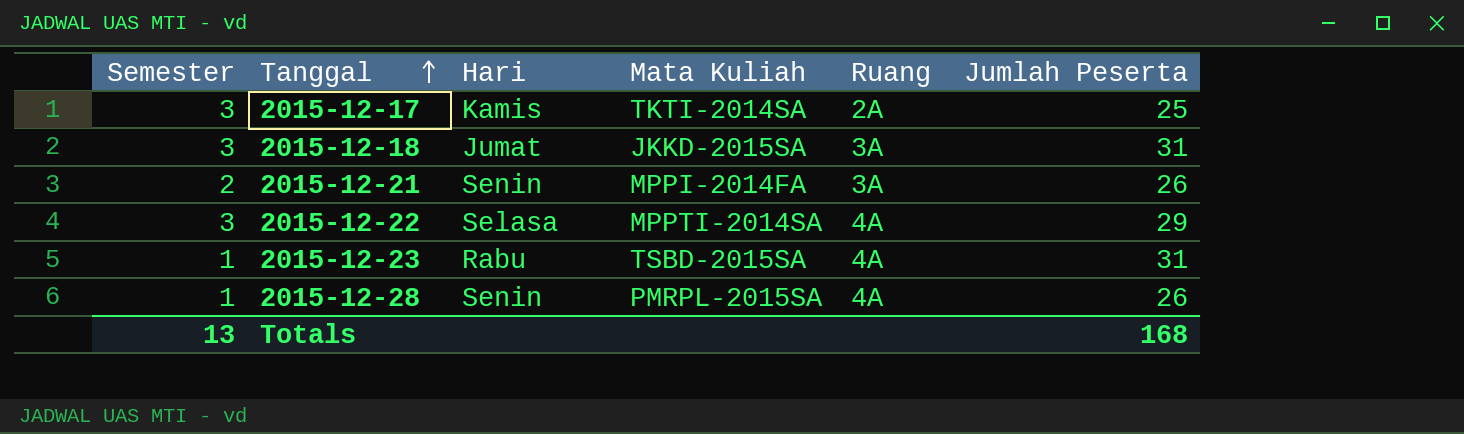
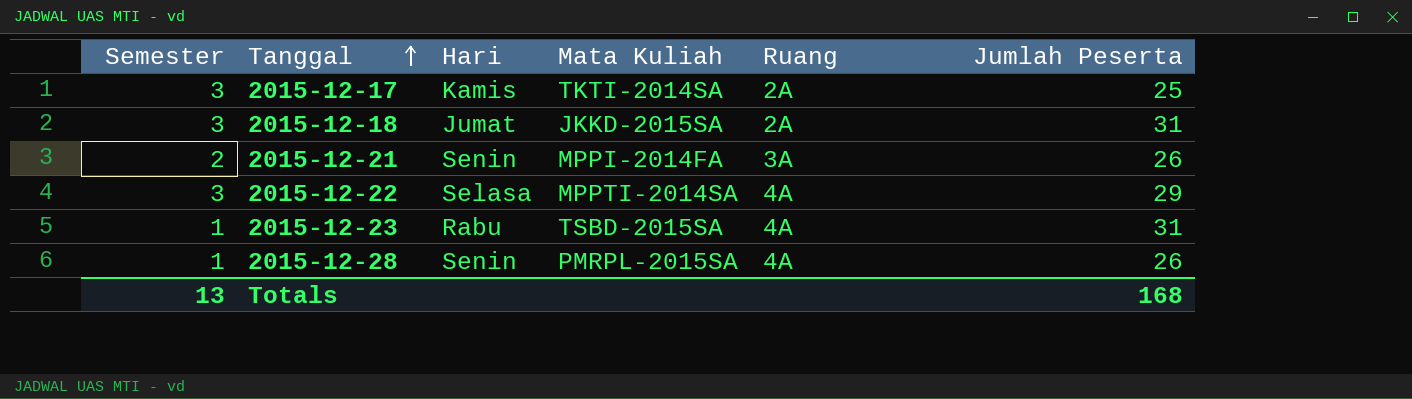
2015-12-18 | Ruang: 3A -> 2A

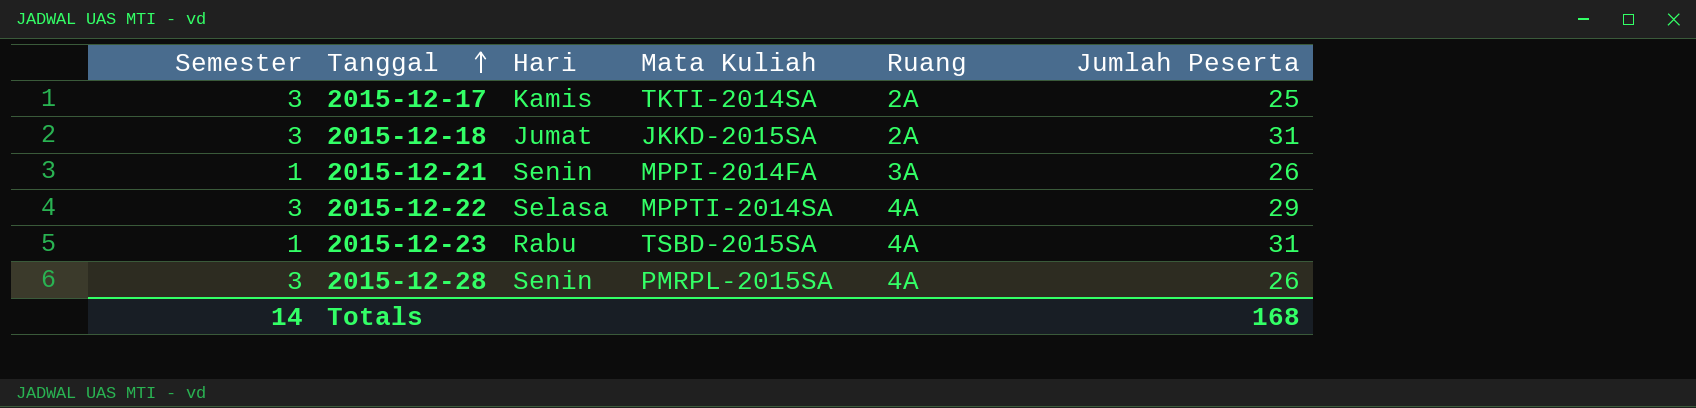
2015-12-21 | Semester: 2 -> 1
2015-12-28 | Semester: 1 -> 3
Totals | Semester: 13 -> 14

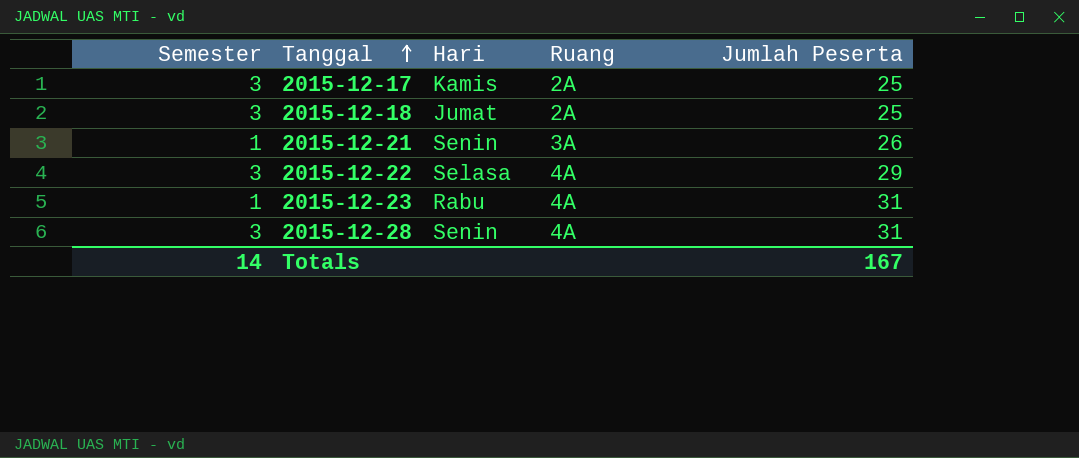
column Mata Kuliah | position: 4 -> none
2015-12-18 | Jumlah Peserta: 31 -> 25
2015-12-28 | Jumlah Peserta: 26 -> 31
Totals | Jumlah Peserta: 168 -> 167

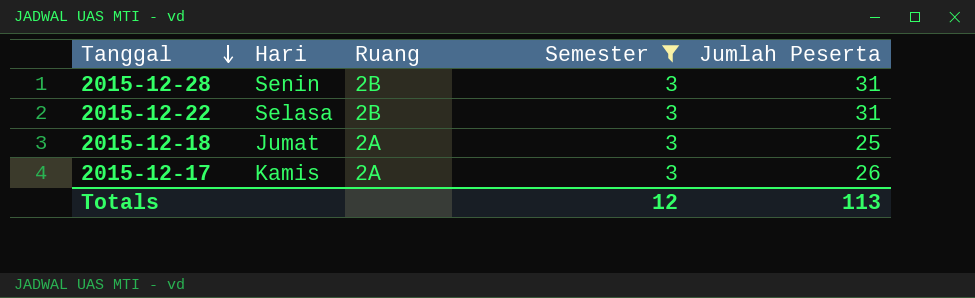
filter: none -> Semester = 3
row order: Tanggal ascending -> Tanggal descending
column Semester | position: 1 -> 4
2015-12-28 | Ruang: 4A -> 2B
2015-12-22 | Ruang: 4A -> 2B
2015-12-22 | Jumlah Peserta: 29 -> 31
2015-12-17 | Jumlah Peserta: 25 -> 26
Totals | Semester: 14 -> 12
Totals | Jumlah Peserta: 167 -> 113

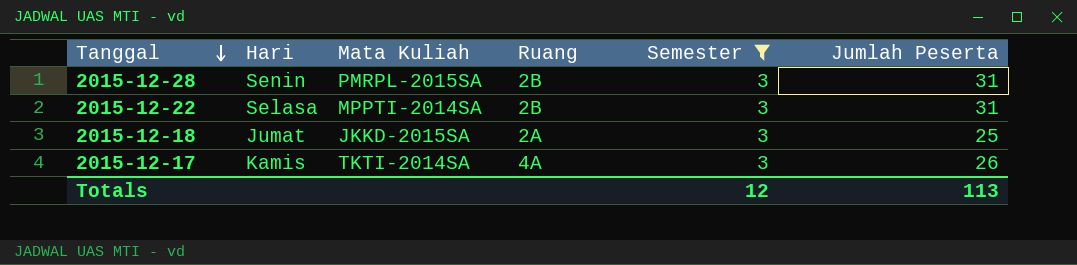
column Mata Kuliah | position: none -> 3
2015-12-17 | Ruang: 2A -> 4A

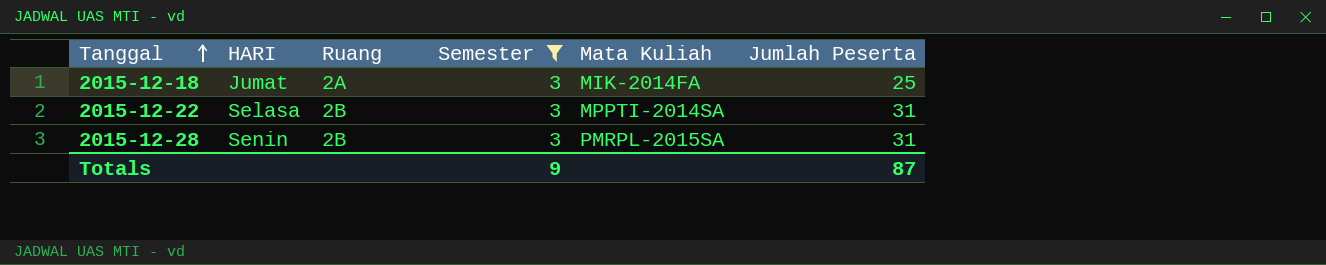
row order: Tanggal descending -> Tanggal ascending
column name: Hari -> HARI
column Mata Kuliah | position: 3 -> 5
row 2015-12-17: Kamis | TKTI-2014SA | 4A | 3 | 26 -> none
2015-12-18 | Mata Kuliah: JKKD-2015SA -> MIK-2014FA
Totals | Semester: 12 -> 9
Totals | Jumlah Peserta: 113 -> 87

